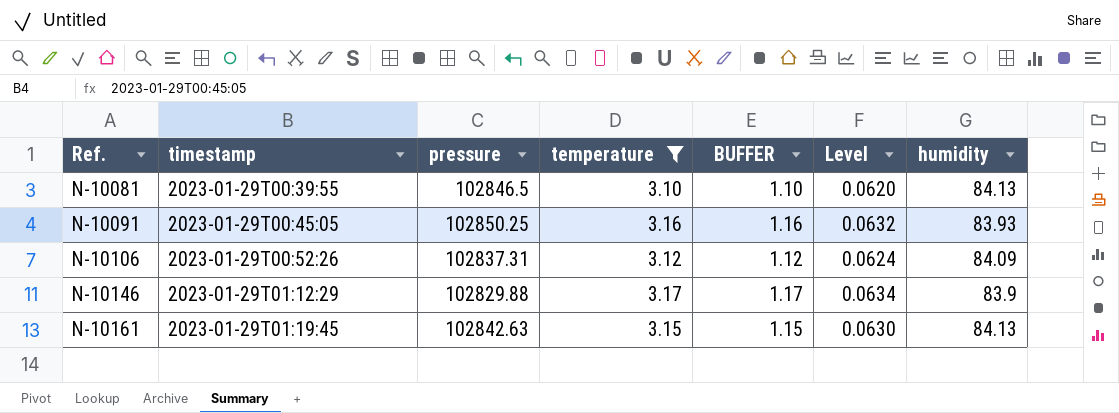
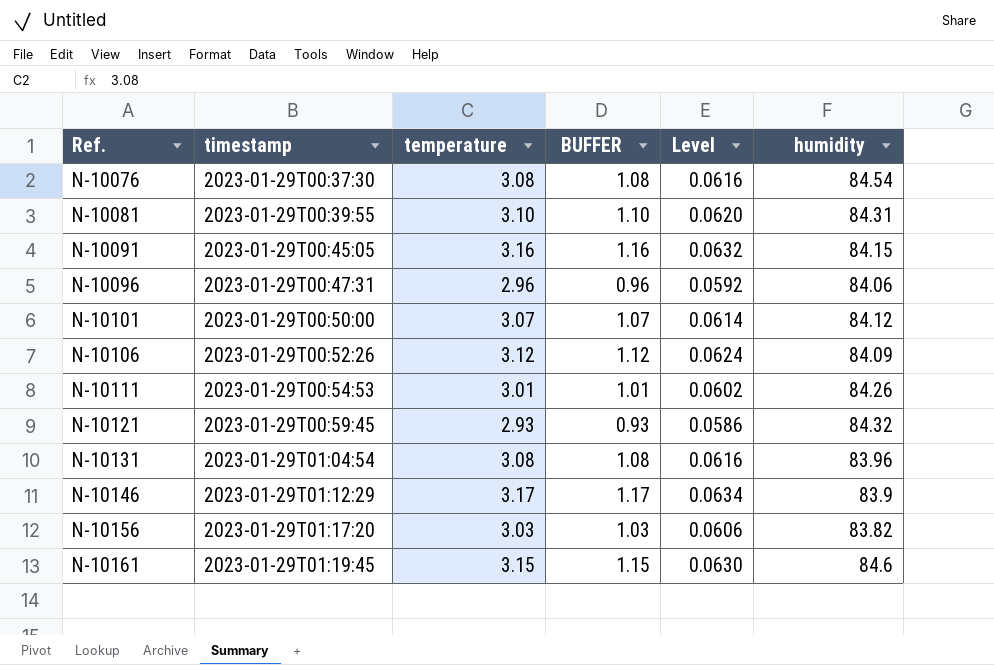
filter: temperature >= 3.10 -> none
column pressure | position: 3 -> none
N-10081 | humidity: 84.13 -> 84.31
N-10091 | humidity: 83.93 -> 84.15
N-10161 | humidity: 84.13 -> 84.6

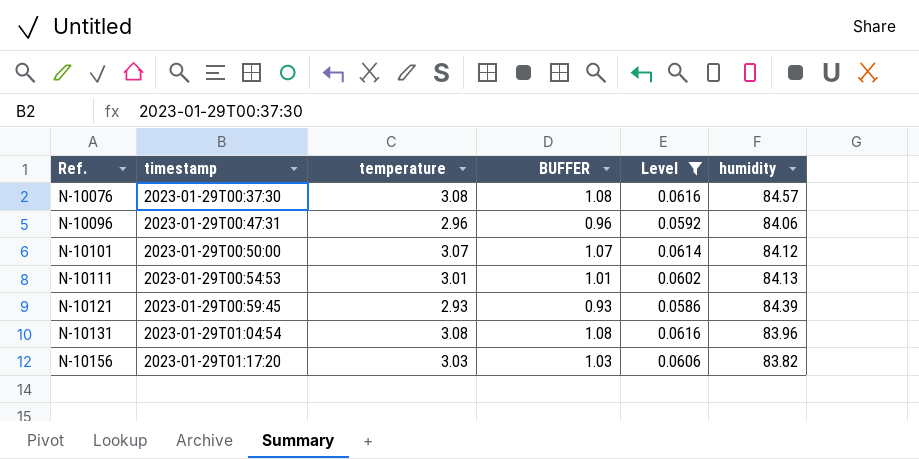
filter: none -> Level <= 0.0616
N-10076 | humidity: 84.54 -> 84.57
N-10111 | humidity: 84.26 -> 84.13
N-10121 | humidity: 84.32 -> 84.39

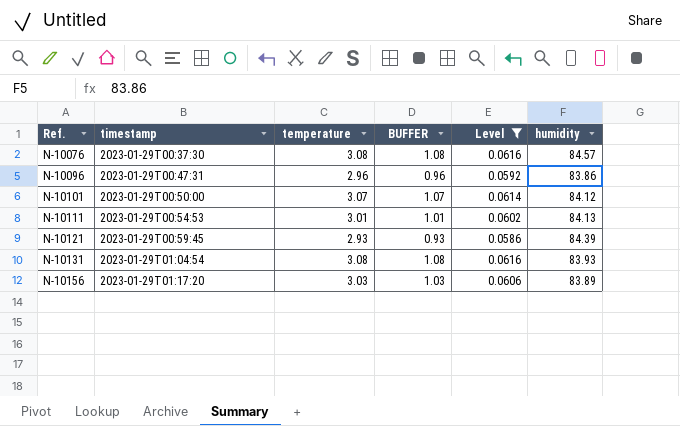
N-10096 | humidity: 84.06 -> 83.86
N-10131 | humidity: 83.96 -> 83.93
N-10156 | humidity: 83.82 -> 83.89

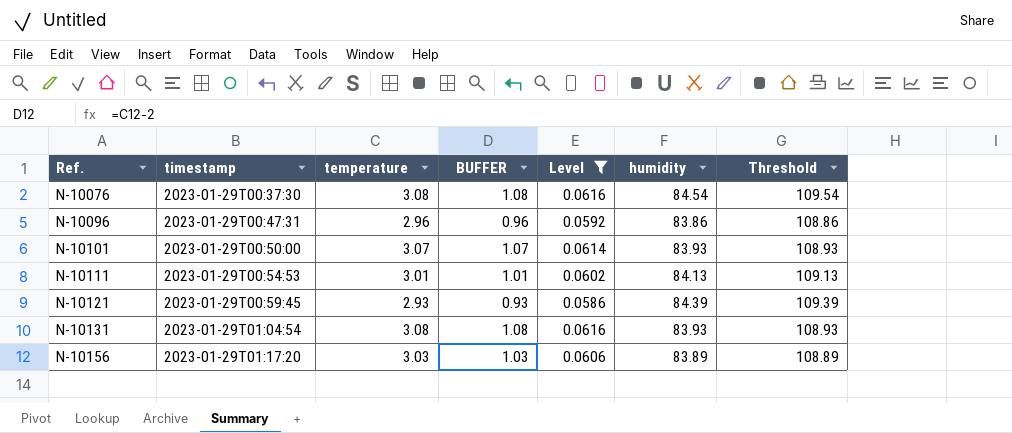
column Threshold | formula: none -> [humidity] + 25
N-10076 | humidity: 84.57 -> 84.54
N-10101 | humidity: 84.12 -> 83.93

